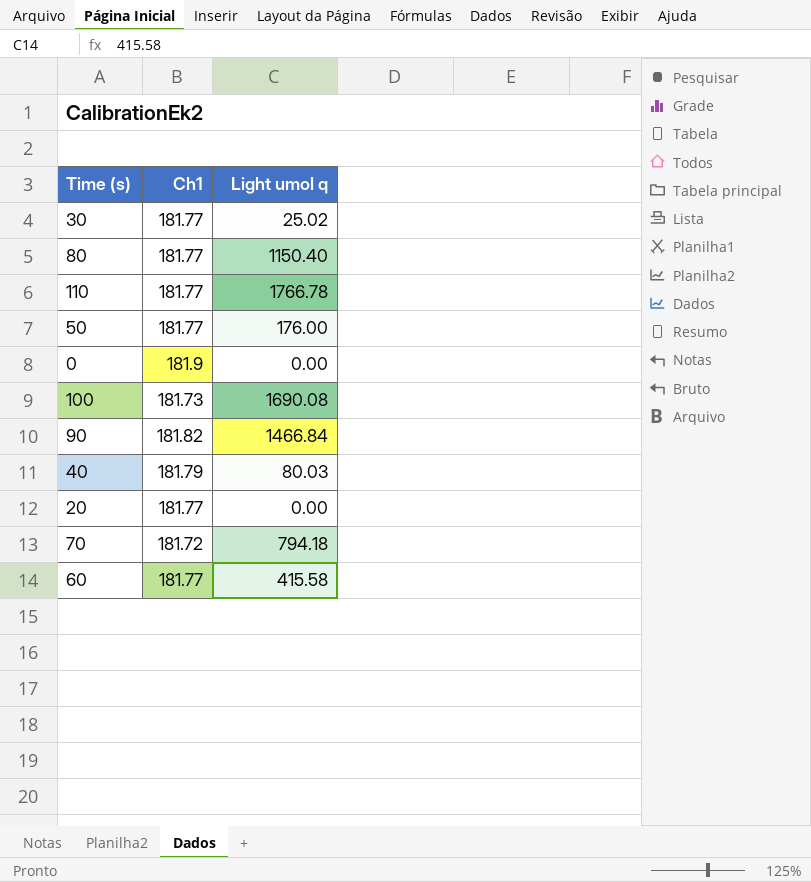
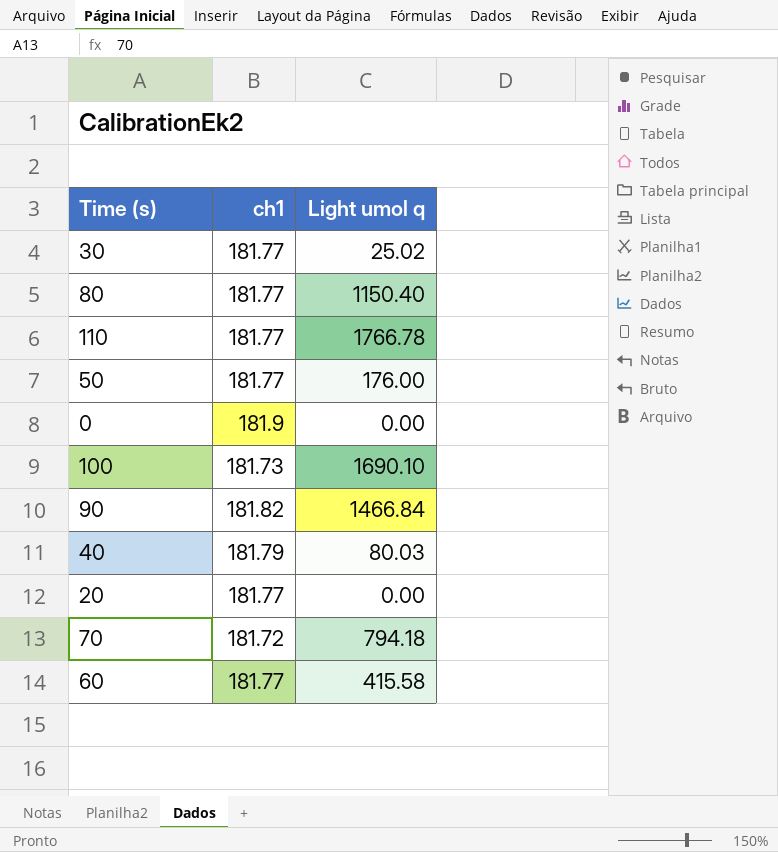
column name: Ch1 -> ch1
100 | Light umol q: 1690.08 -> 1690.10

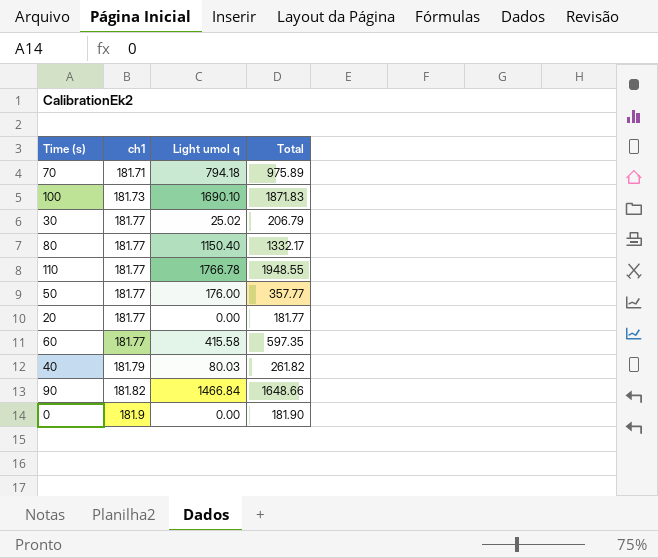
row order: none -> ch1 ascending
column Total | formula: none -> [ch1] + [Light umol q]
70 | ch1: 181.72 -> 181.71

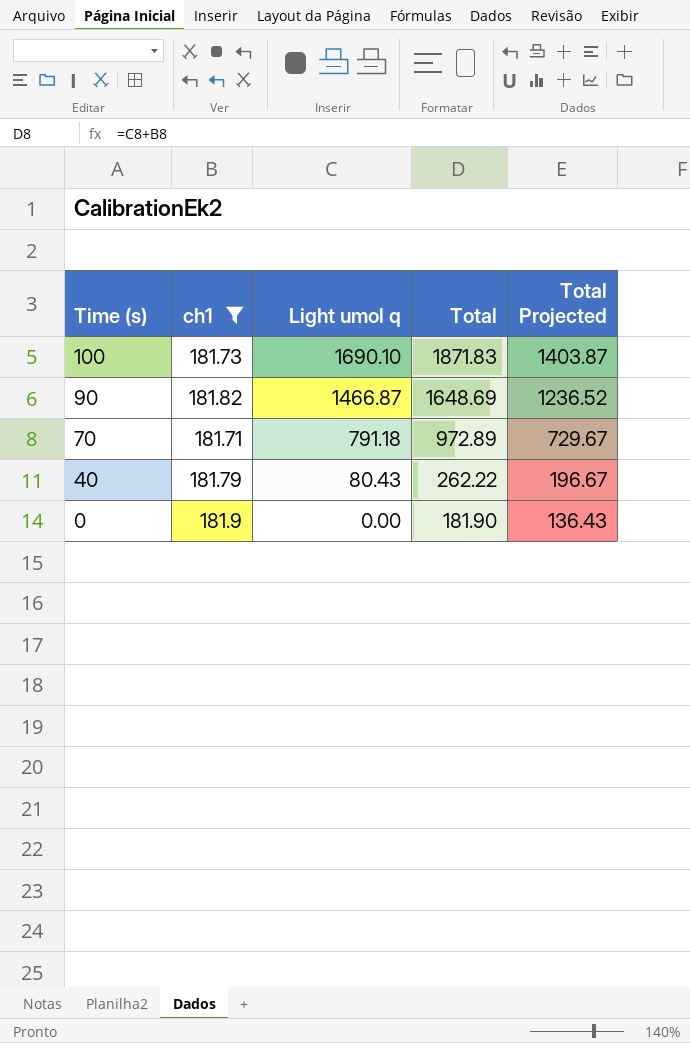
filter: none -> ch1 != 181.77
row order: ch1 ascending -> Time (s) descending
column Total Projected | formula: none -> [Total] * 0.75
90 | Light umol q: 1466.84 -> 1466.87
90 | Total: 1648.66 -> 1648.69
70 | Light umol q: 794.18 -> 791.18
70 | Total: 975.89 -> 972.89
40 | Light umol q: 80.03 -> 80.43
40 | Total: 261.82 -> 262.22

